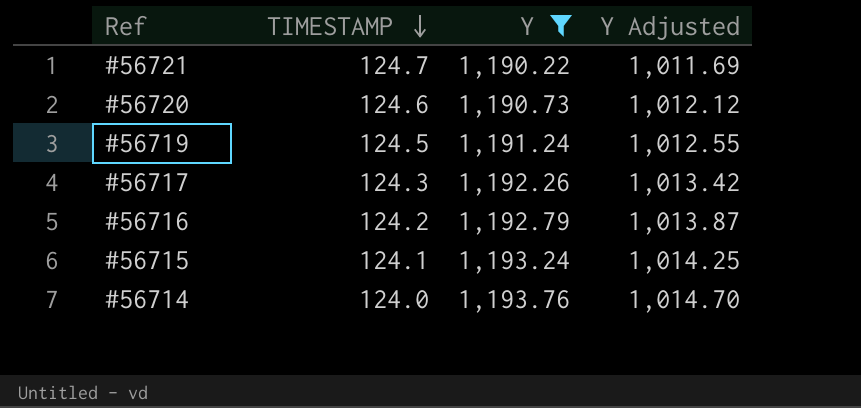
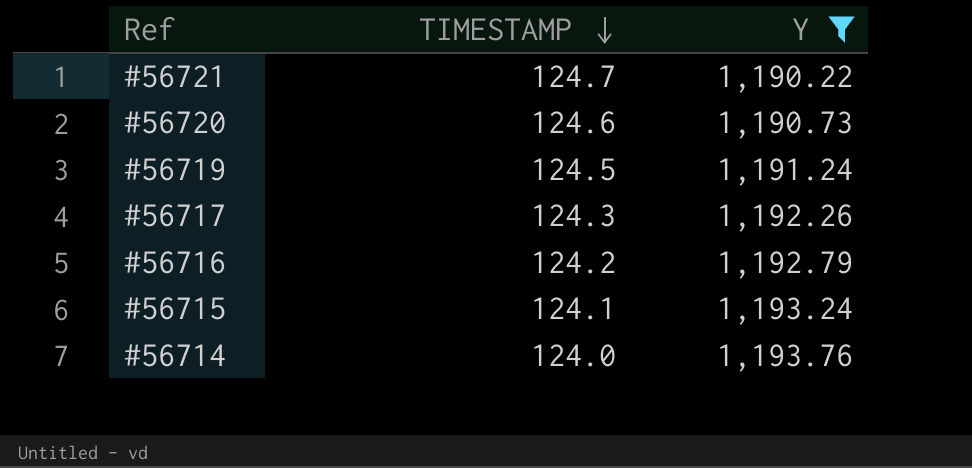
column Y Adjusted | formula: [Y] * 0.85 -> none

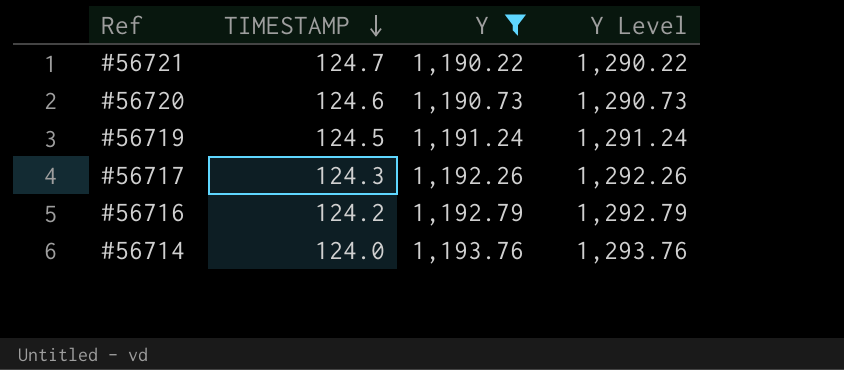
column Y Level | formula: none -> [Y] + 100
row #56715: 124.1 | 1,193.24 -> none

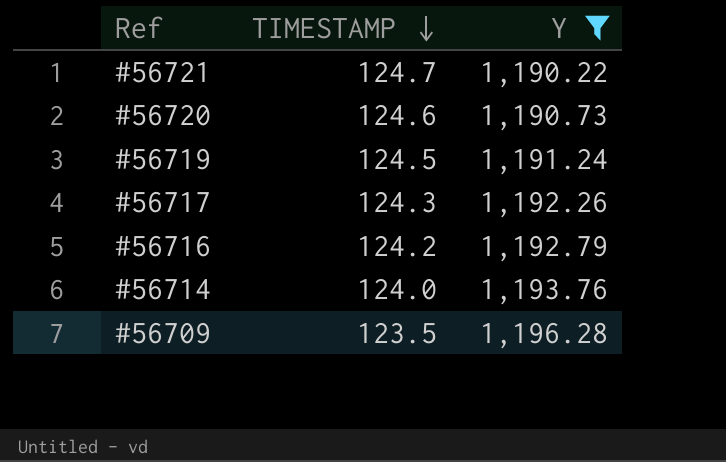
column Y Level | formula: [Y] + 100 -> none
row #56709: none -> 123.5 | 1,196.28

